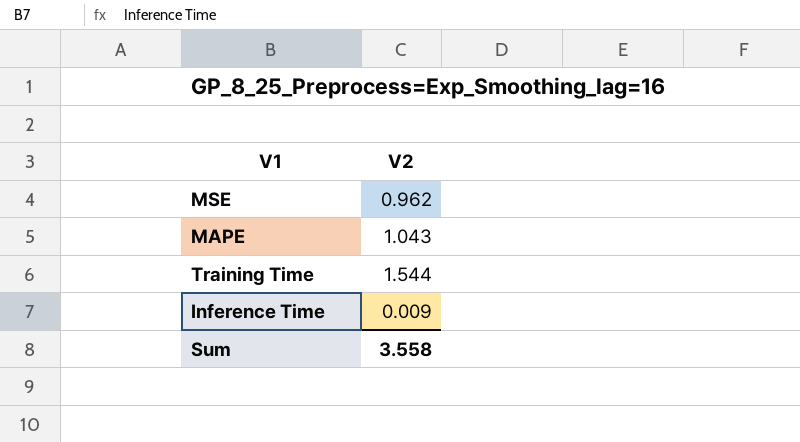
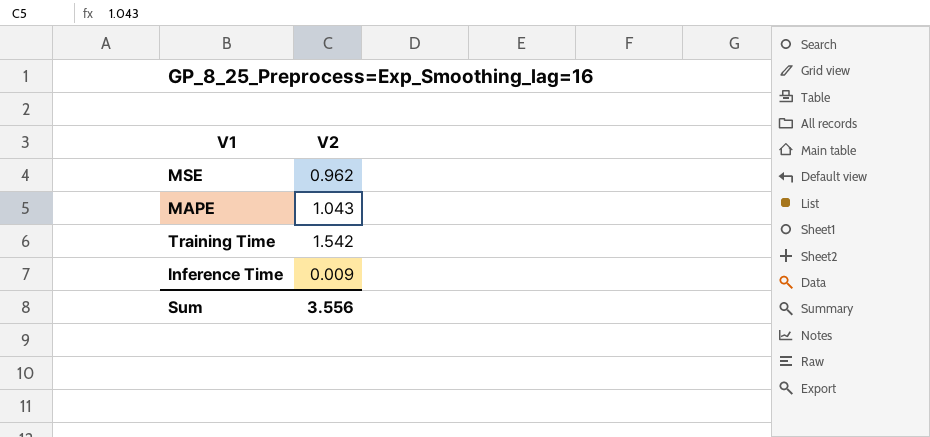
Training Time | V2: 1.544 -> 1.542
Sum | V2: 3.558 -> 3.556

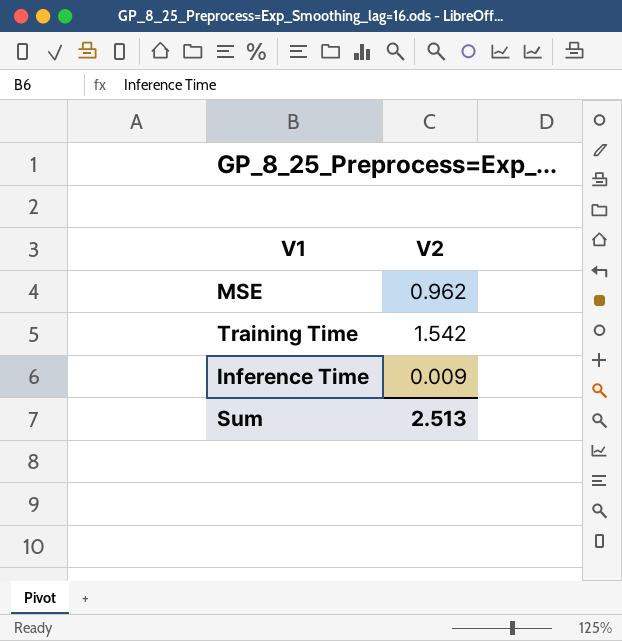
row MAPE: 1.043 -> none
Sum | V2: 3.556 -> 2.513

